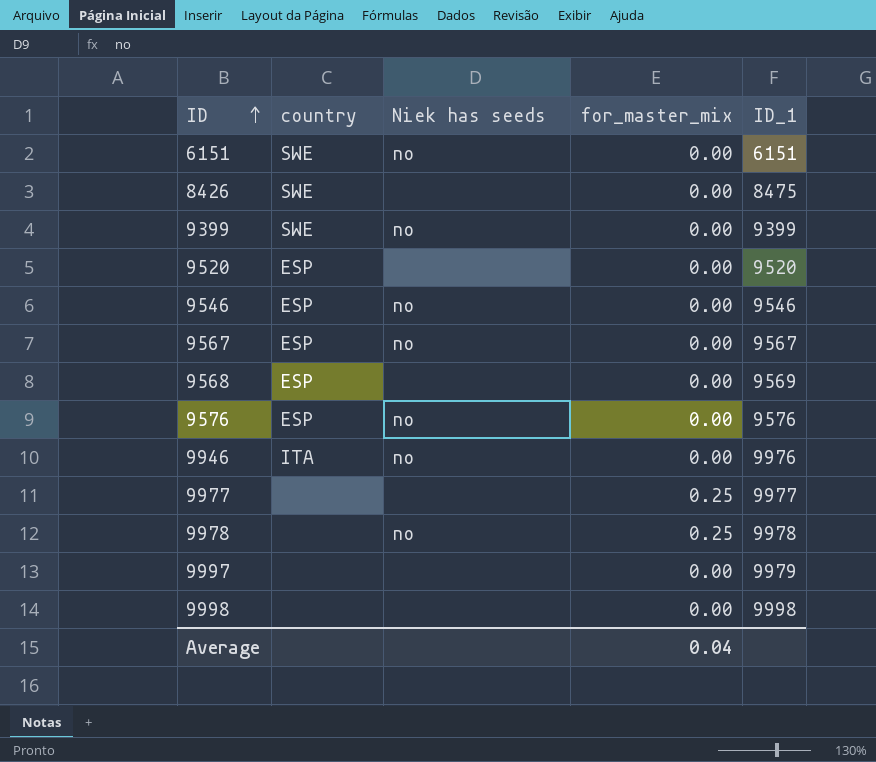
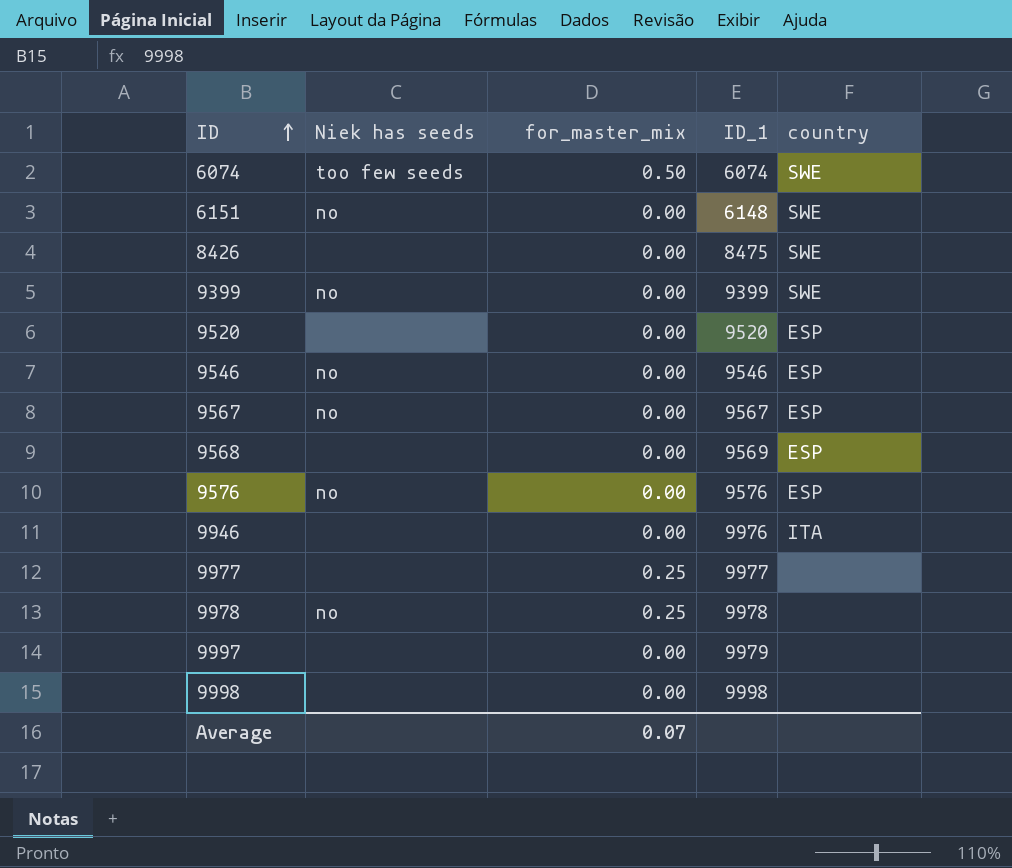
column country | position: 2 -> 5
row 6074: none -> too few seeds | 0.50 | 6074 | SWE
6151 | ID_1: 6151 -> 6148
9946 | Niek has seeds: no -> none
Average | for_master_mix: 0.04 -> 0.07

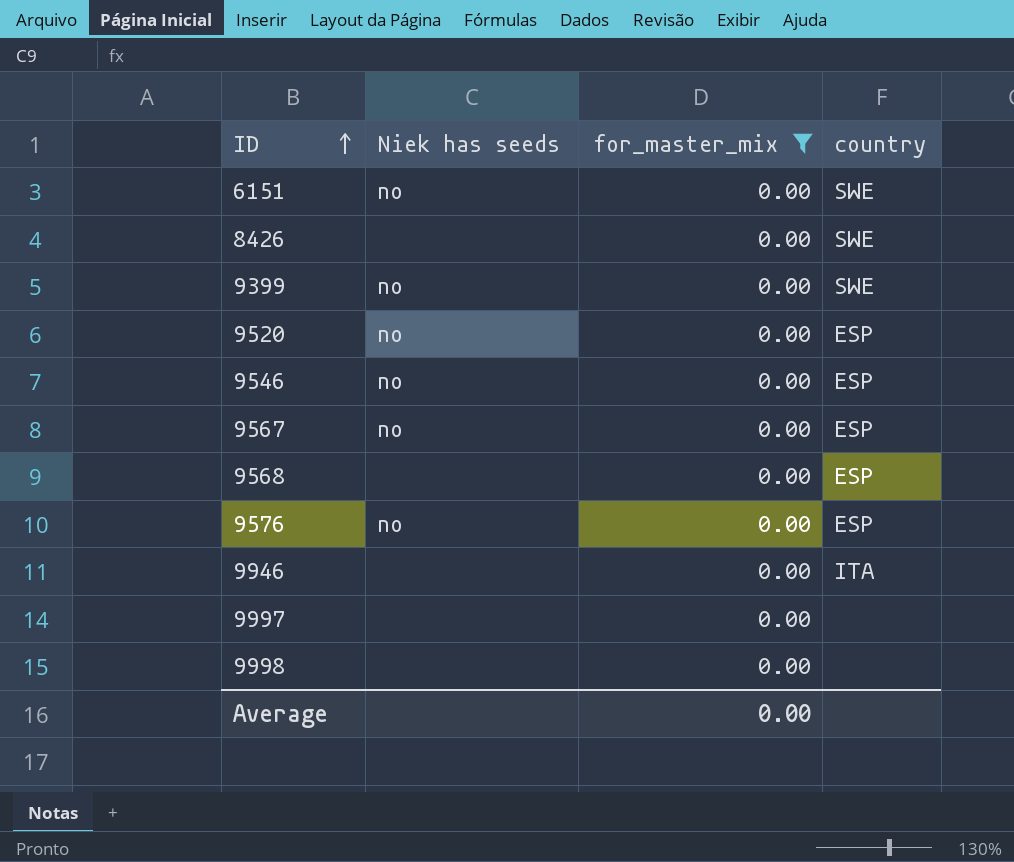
filter: none -> for_master_mix = 0.00
column ID_1 | position: 4 -> none
9520 | Niek has seeds: none -> no
Average | for_master_mix: 0.07 -> 0.00

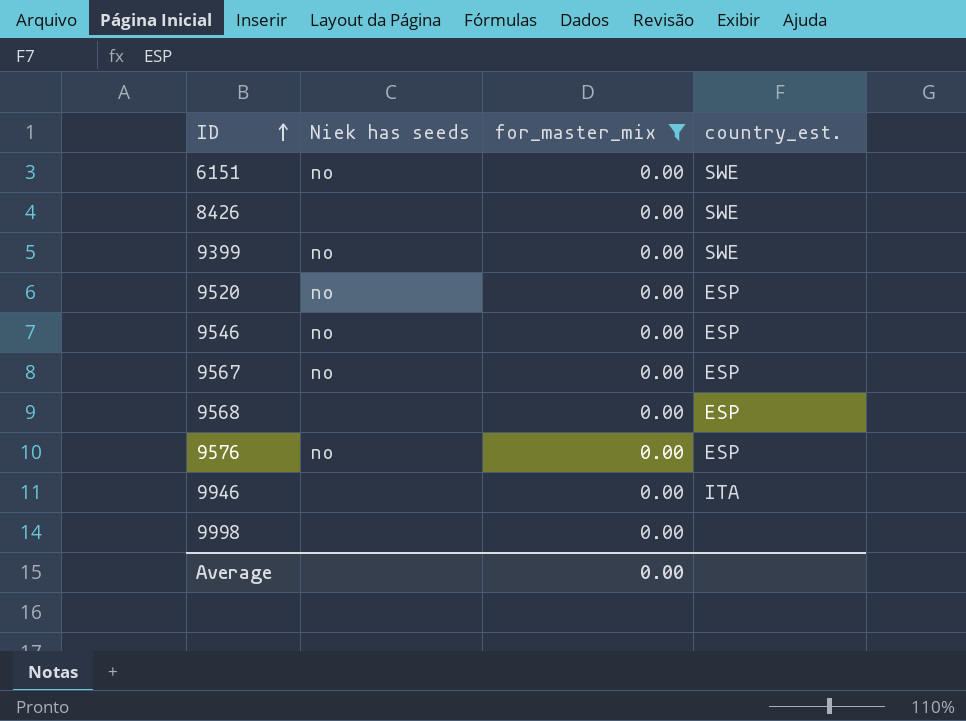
column name: country -> country_est.
row 9997: none | 0.00 | none -> none

